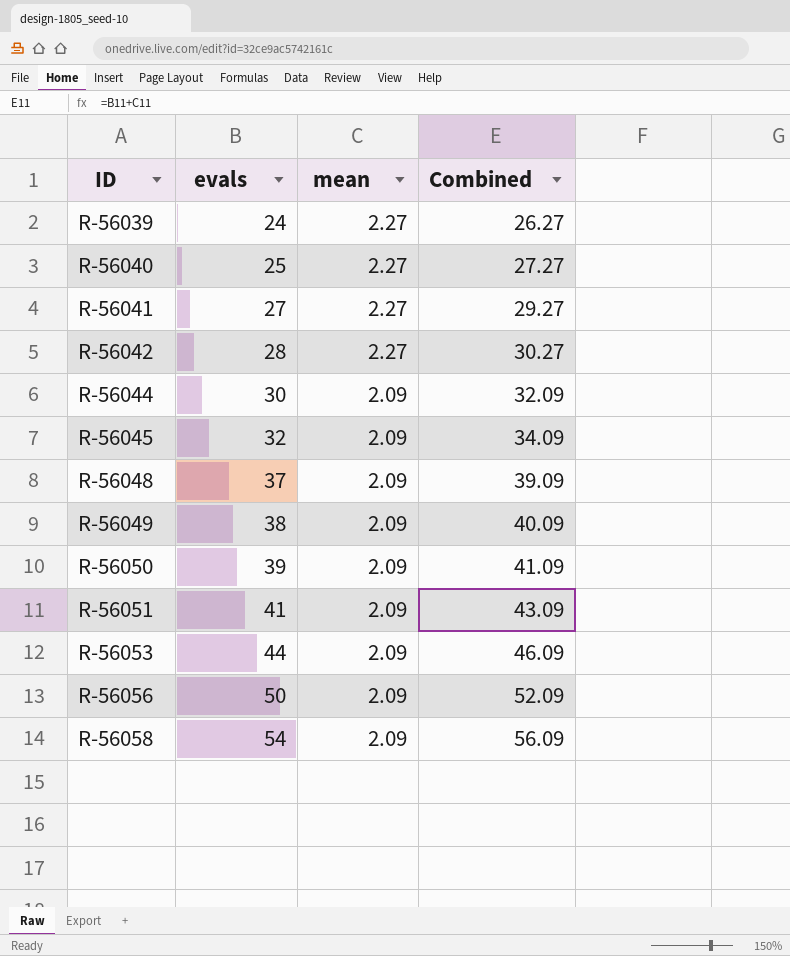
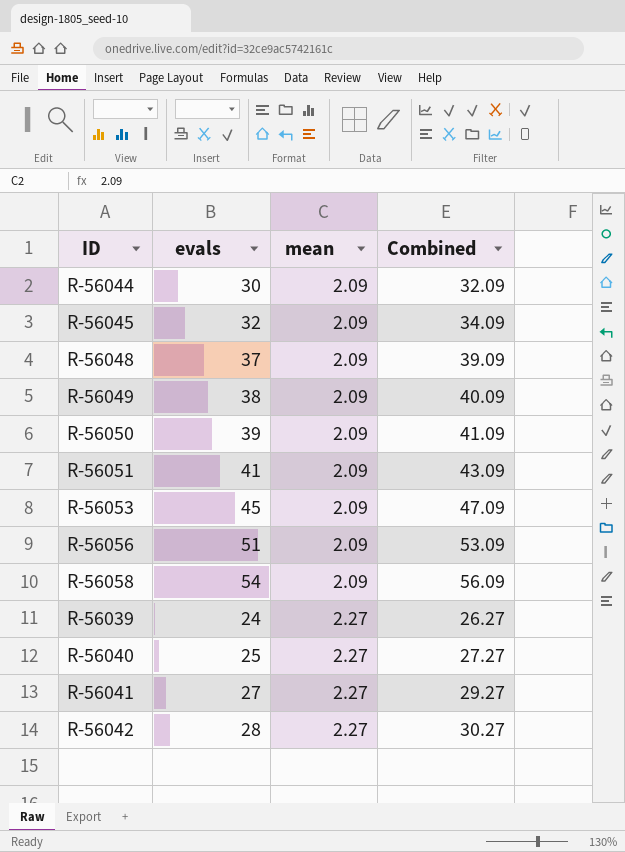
row order: ID ascending -> mean ascending
R-56053 | evals: 44 -> 45
R-56053 | Combined: 46.09 -> 47.09
R-56056 | evals: 50 -> 51
R-56056 | Combined: 52.09 -> 53.09

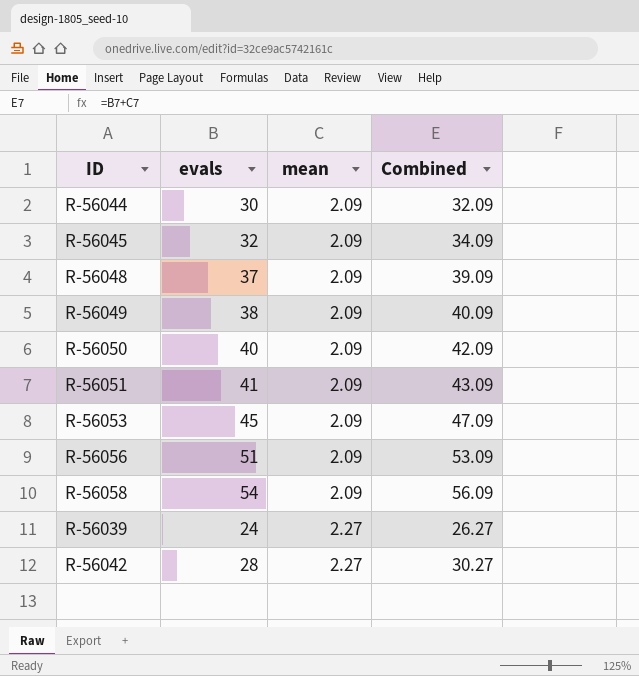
row R-56040: 25 | 2.27 | 27.27 -> none
row R-56041: 27 | 2.27 | 29.27 -> none
R-56050 | evals: 39 -> 40
R-56050 | Combined: 41.09 -> 42.09

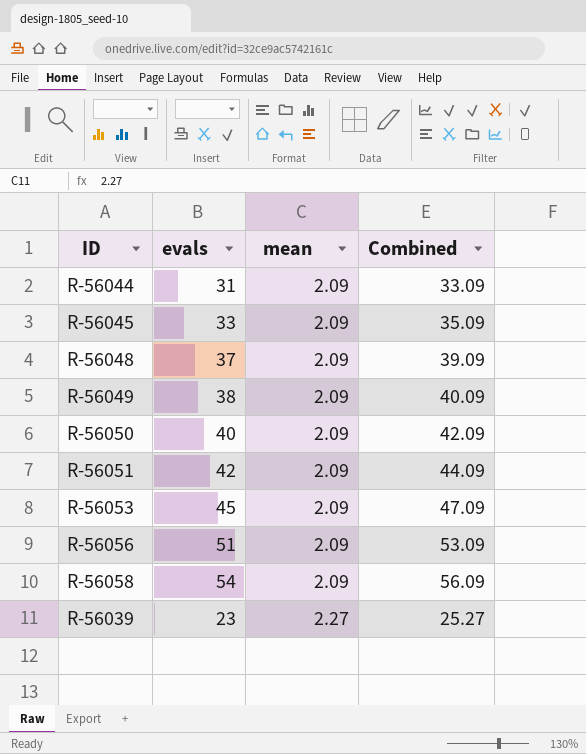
row R-56042: 28 | 2.27 | 30.27 -> none
R-56044 | evals: 30 -> 31
R-56044 | Combined: 32.09 -> 33.09
R-56045 | evals: 32 -> 33
R-56045 | Combined: 34.09 -> 35.09
R-56051 | evals: 41 -> 42
R-56051 | Combined: 43.09 -> 44.09
R-56039 | evals: 24 -> 23
R-56039 | Combined: 26.27 -> 25.27

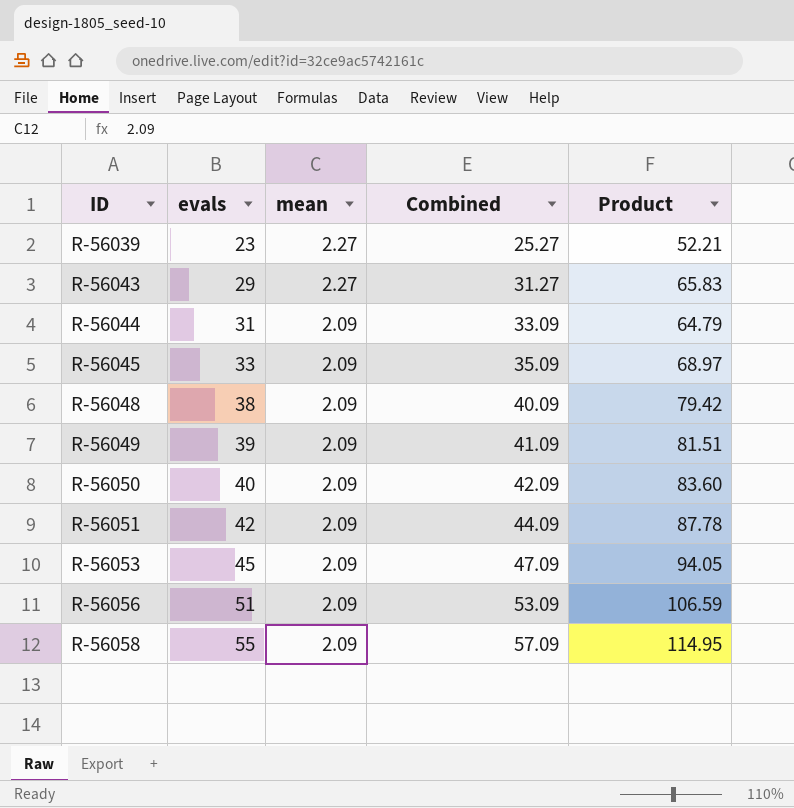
row order: mean ascending -> ID ascending
column Product | formula: none -> [evals] * [mean]
row R-56043: none -> 29 | 2.27 | 31.27 | 65.83
R-56048 | evals: 37 -> 38
R-56048 | Combined: 39.09 -> 40.09
R-56049 | evals: 38 -> 39
R-56049 | Combined: 40.09 -> 41.09
R-56058 | evals: 54 -> 55
R-56058 | Combined: 56.09 -> 57.09

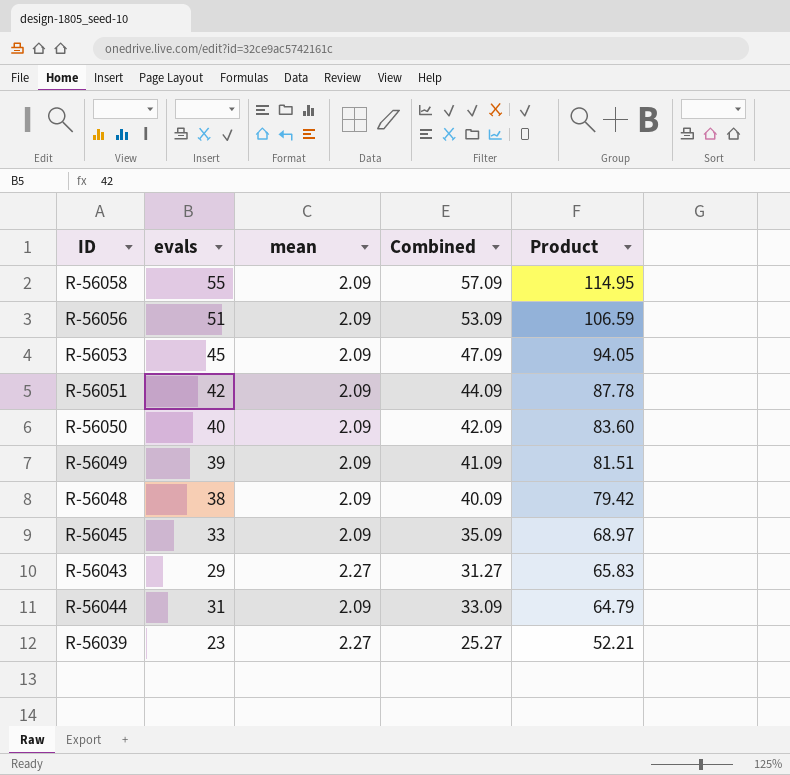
row order: ID ascending -> Product descending

